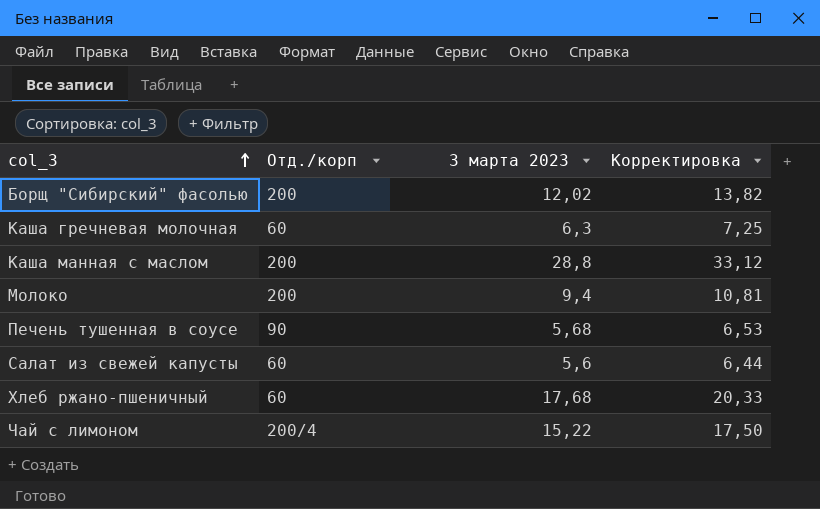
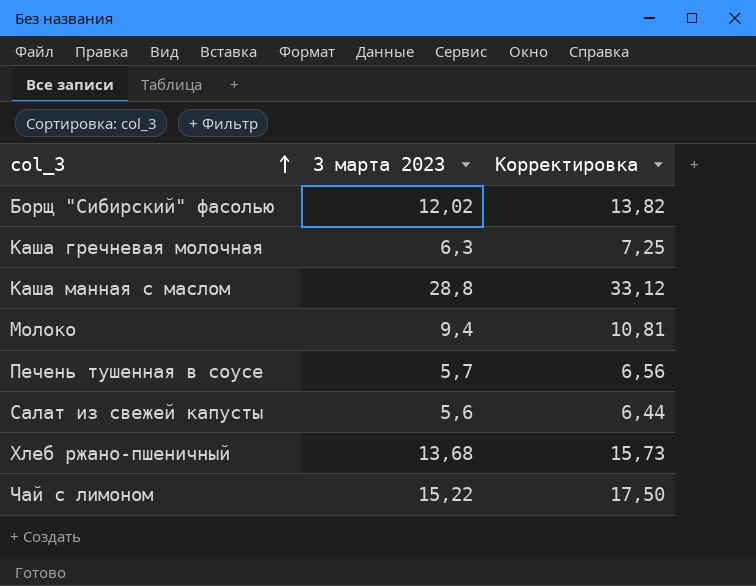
column Отд./корп | position: 2 -> none
Печень тушенная в соусе | 3 марта 2023: 5,68 -> 5,7
Печень тушенная в соусе | Корректировка: 6,53 -> 6,56
Хлеб ржано-пшеничный | 3 марта 2023: 17,68 -> 13,68
Хлеб ржано-пшеничный | Корректировка: 20,33 -> 15,73

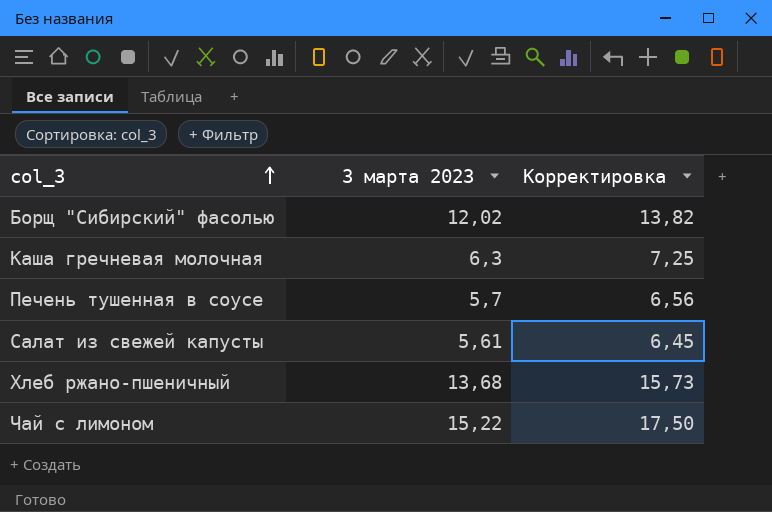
row Каша манная с маслом: 28,8 | 33,12 -> none
row Молоко: 9,4 | 10,81 -> none
Салат из свежей капусты | 3 марта 2023: 5,6 -> 5,61
Салат из свежей капусты | Корректировка: 6,44 -> 6,45

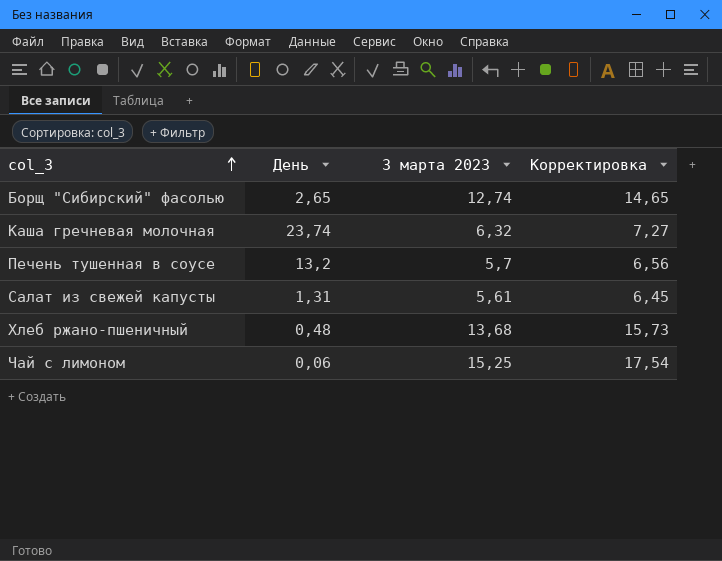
column День | position: none -> 2
Борщ "Сибирский" фасолью | 3 марта 2023: 12,02 -> 12,74
Борщ "Сибирский" фасолью | Корректировка: 13,82 -> 14,65
Каша гречневая молочная | 3 марта 2023: 6,3 -> 6,32
Каша гречневая молочная | Корректировка: 7,25 -> 7,27
Чай с лимоном | 3 марта 2023: 15,22 -> 15,25
Чай с лимоном | Корректировка: 17,50 -> 17,54

